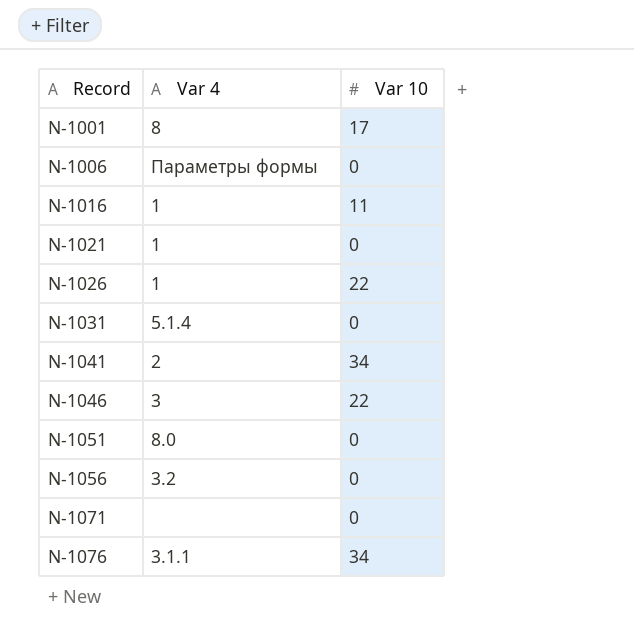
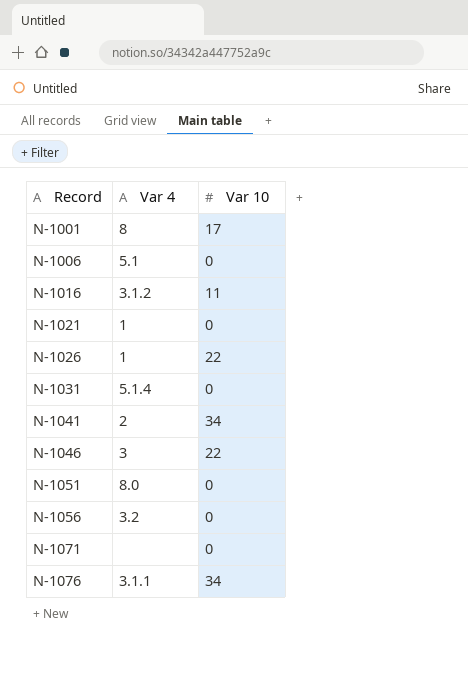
N-1006 | Var 4: Параметры формы -> 5.1
N-1016 | Var 4: 1 -> 3.1.2

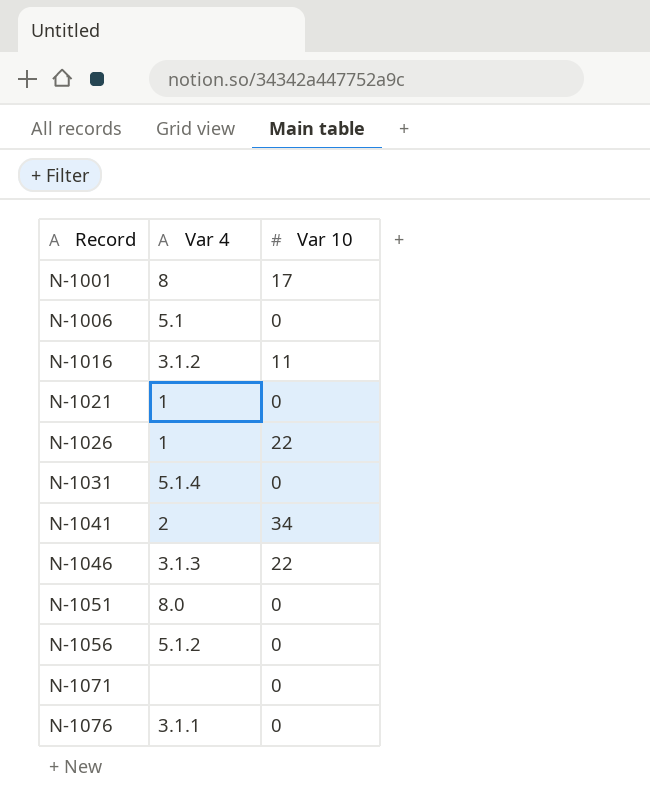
N-1046 | Var 4: 3 -> 3.1.3
N-1056 | Var 4: 3.2 -> 5.1.2
N-1076 | Var 10: 34 -> 0

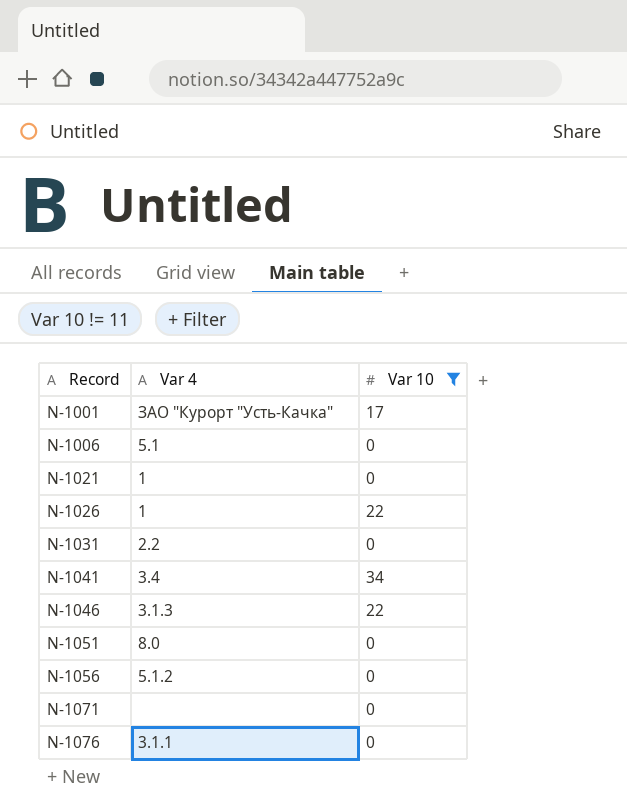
filter: none -> Var 10 != 11
N-1001 | Var 4: 8 -> ЗАО "Курорт "Усть-Качка"
N-1031 | Var 4: 5.1.4 -> 2.2
N-1041 | Var 4: 2 -> 3.4

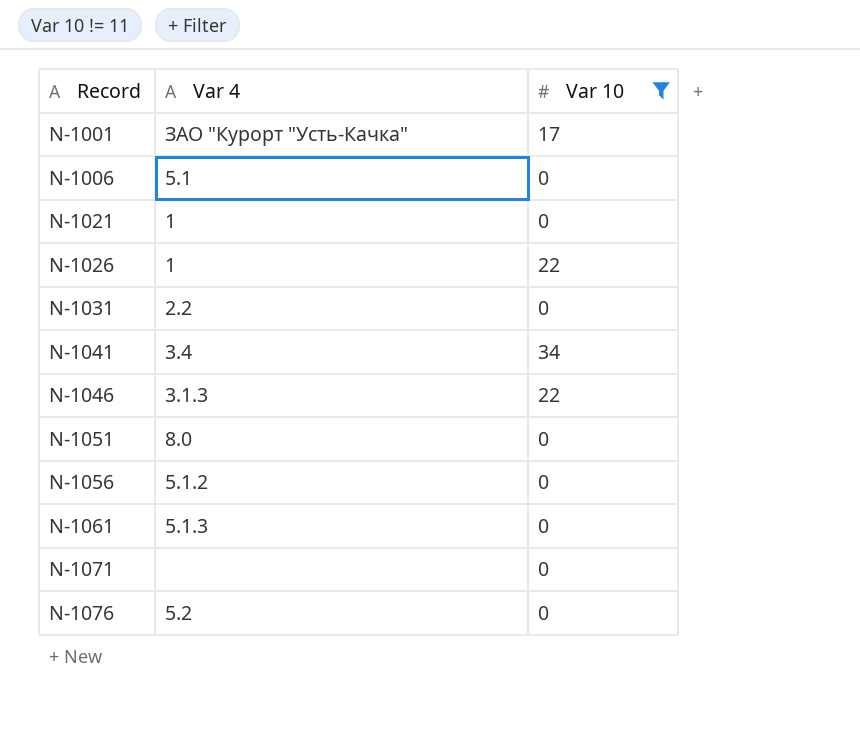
row N-1061: none -> 5.1.3 | 0
N-1076 | Var 4: 3.1.1 -> 5.2

